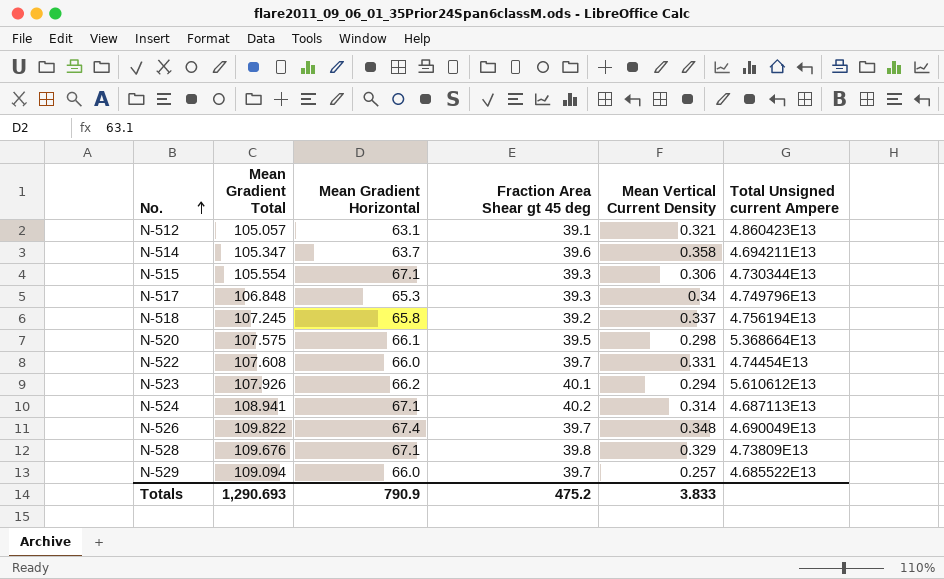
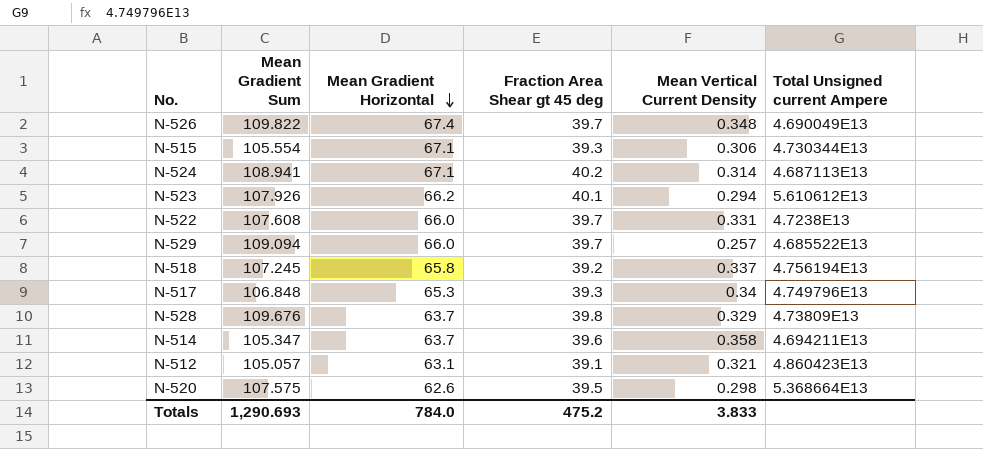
row order: No. ascending -> Mean Gradient Horizontal descending
column name: Mean Gradient Total -> Mean Gradient Sum
N-522 | Total Unsigned current Ampere: 4.74454E13 -> 4.7238E13
N-528 | Mean Gradient Horizontal: 67.1 -> 63.7
N-520 | Mean Gradient Horizontal: 66.1 -> 62.6
Totals | Mean Gradient Horizontal: 790.9 -> 784.0

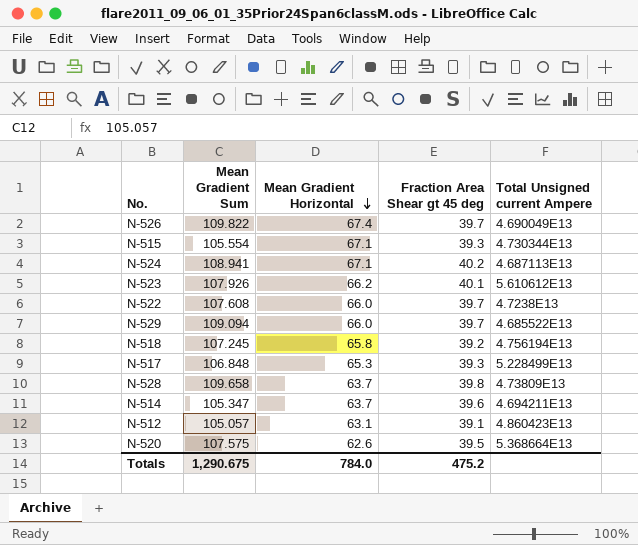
column Mean Vertical Current Density | position: 5 -> none
N-517 | Total Unsigned current Ampere: 4.749796E13 -> 5.228499E13
N-528 | Mean Gradient Sum: 109.676 -> 109.658
Totals | Mean Gradient Sum: 1,290.693 -> 1,290.675

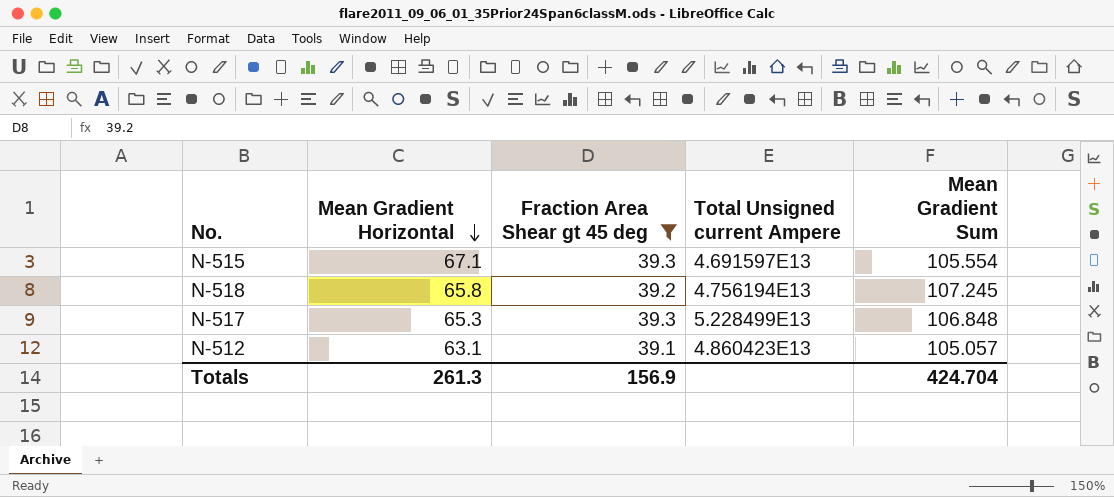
filter: none -> Fraction Area Shear gt 45 deg <= 39.3
column Mean Gradient Sum | position: 2 -> 5
N-515 | Total Unsigned current Ampere: 4.730344E13 -> 4.691597E13
Totals | Mean Gradient Horizontal: 784.0 -> 261.3
Totals | Fraction Area Shear gt 45 deg: 475.2 -> 156.9
Totals | Mean Gradient Sum: 1,290.675 -> 424.704

